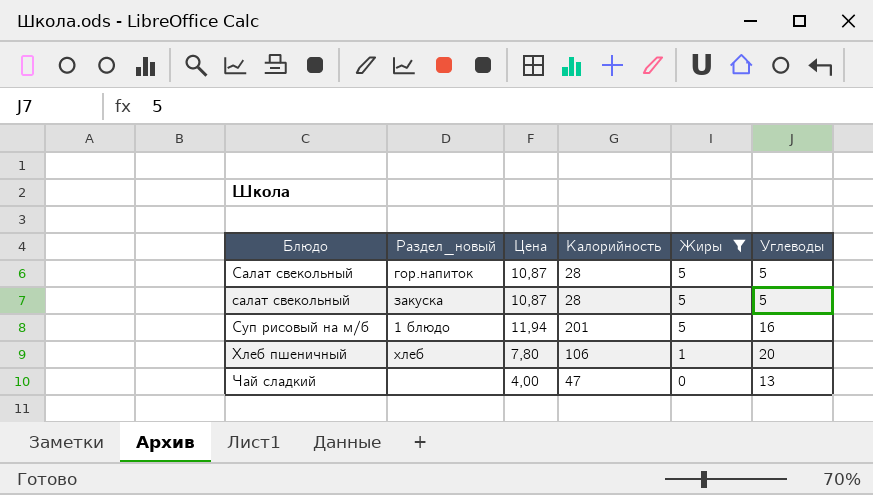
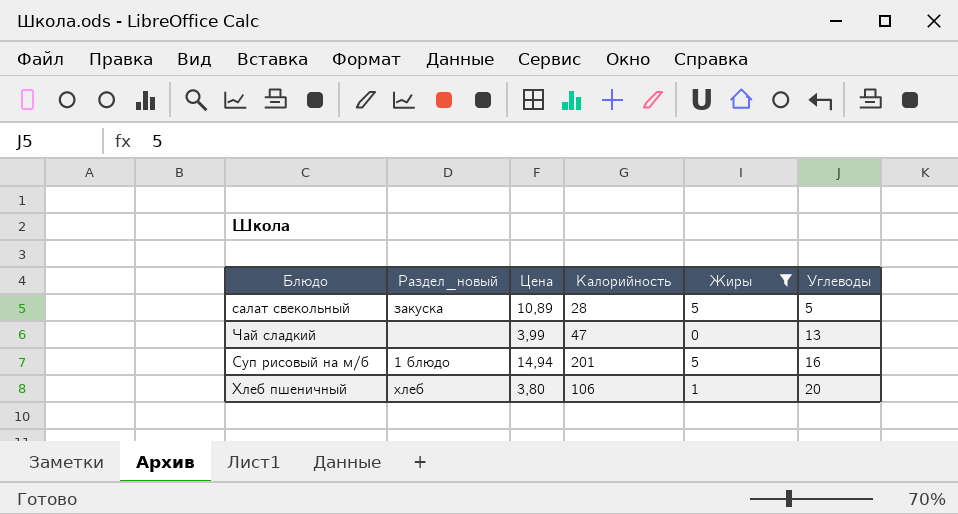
row order: Блюдо ascending -> Углеводы ascending
row Салат свекольный: гор.напиток | 10,87 | 28 | 5 | 5 -> none
салат свекольный | Цена: 10,87 -> 10,89
Чай сладкий | Цена: 4,00 -> 3,99
Суп рисовый на м/б | Цена: 11,94 -> 14,94
Хлеб пшеничный | Цена: 7,80 -> 3,80

